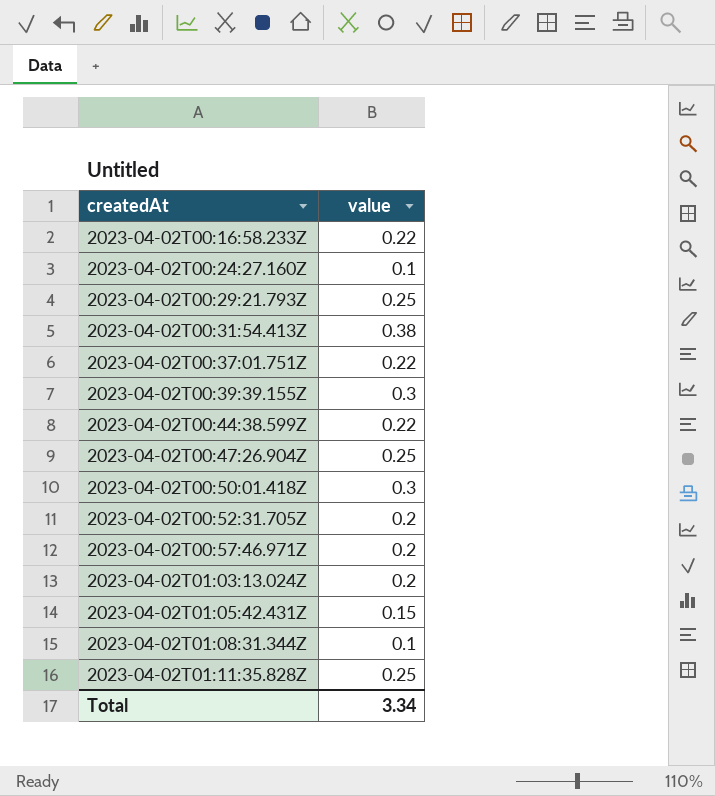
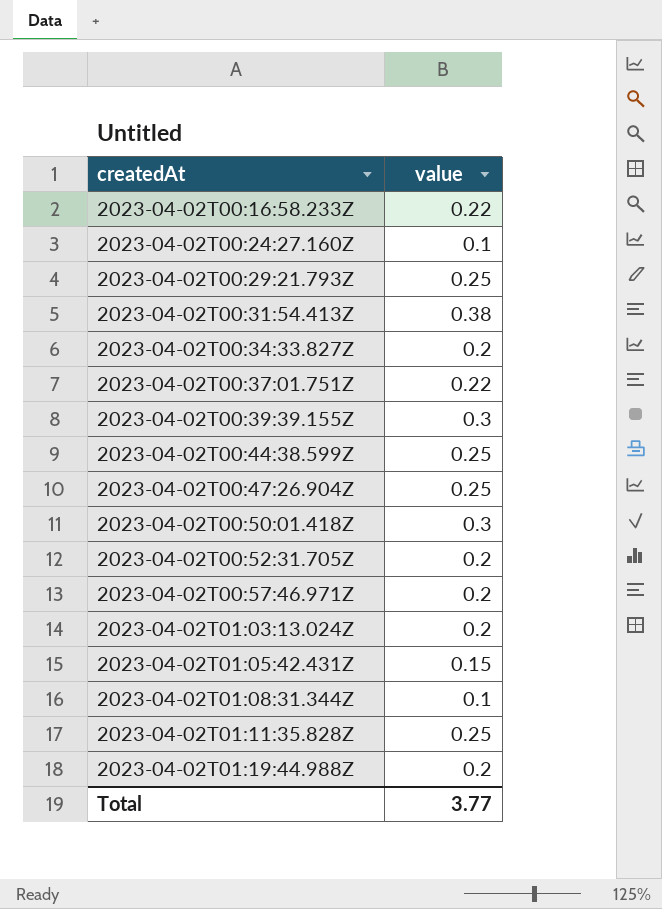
row 2023-04-02T00:34:33.827Z: none -> 0.2
2023-04-02T00:44:38.599Z | value: 0.22 -> 0.25
row 2023-04-02T01:19:44.988Z: none -> 0.2
Total | value: 3.34 -> 3.77

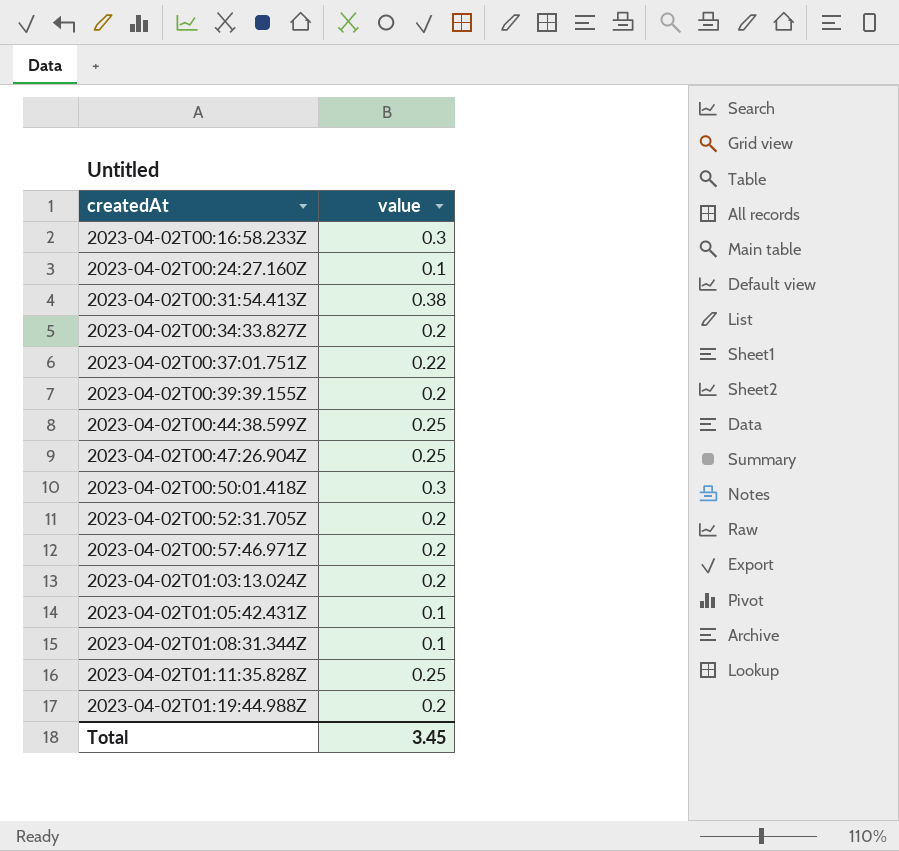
row 2023-04-02T00:29:21.793Z: 0.25 -> none
2023-04-02T00:16:58.233Z | value: 0.22 -> 0.3
2023-04-02T00:39:39.155Z | value: 0.3 -> 0.2
2023-04-02T01:05:42.431Z | value: 0.15 -> 0.1
Total | value: 3.77 -> 3.45

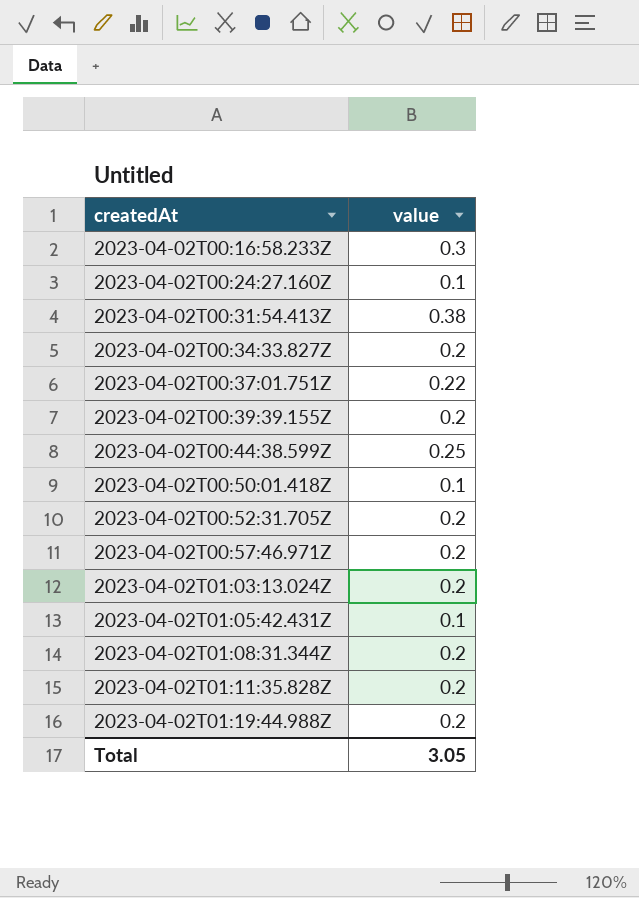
row 2023-04-02T00:47:26.904Z: 0.25 -> none
2023-04-02T00:50:01.418Z | value: 0.3 -> 0.1
2023-04-02T01:08:31.344Z | value: 0.1 -> 0.2
2023-04-02T01:11:35.828Z | value: 0.25 -> 0.2
Total | value: 3.45 -> 3.05

